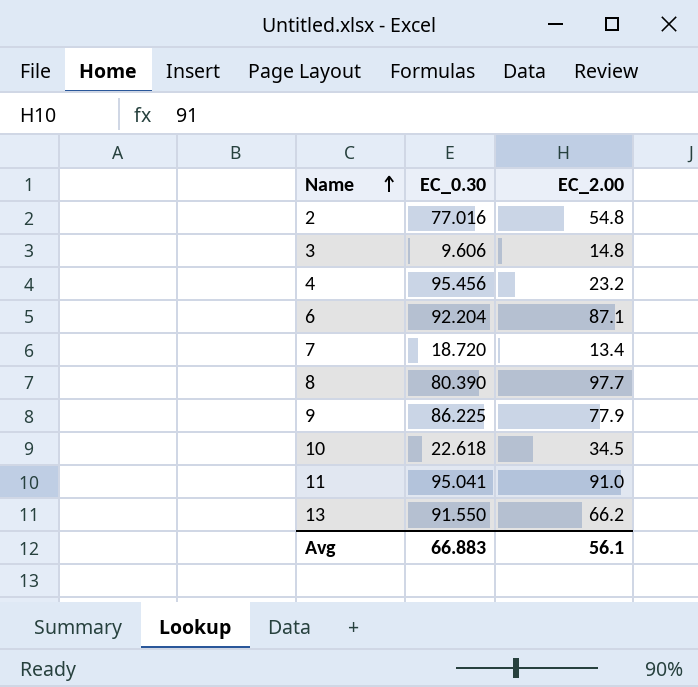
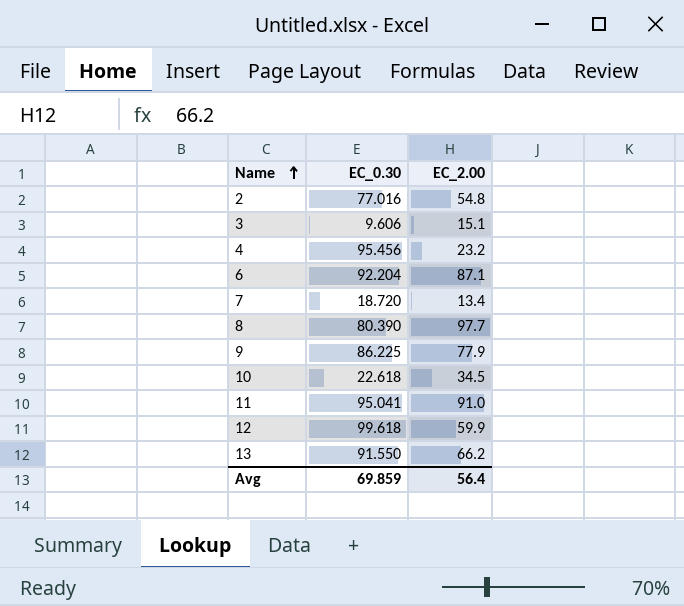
3 | EC_2.00: 14.8 -> 15.1
row 12: none -> 99.618 | 59.9
Avg | EC_0.30: 66.883 -> 69.859
Avg | EC_2.00: 56.1 -> 56.4

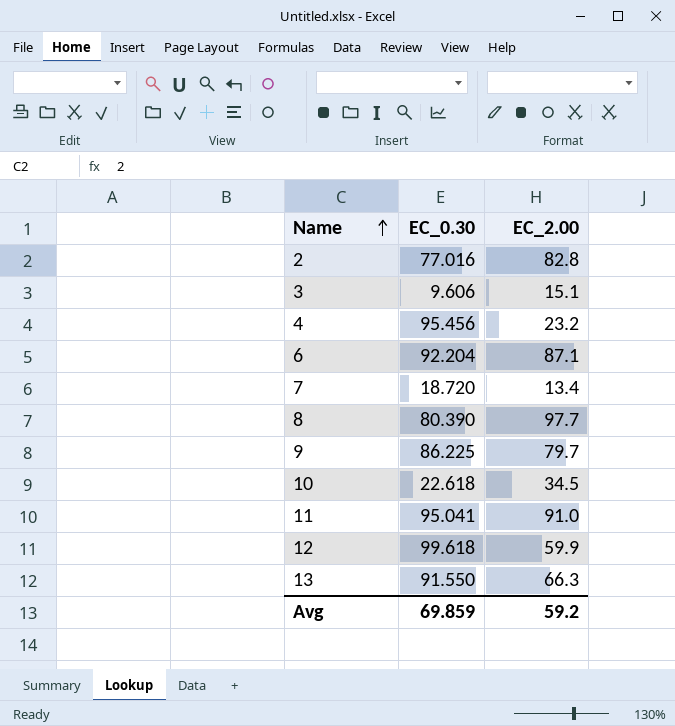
2 | EC_2.00: 54.8 -> 82.8
9 | EC_2.00: 77.9 -> 79.7
13 | EC_2.00: 66.2 -> 66.3
Avg | EC_2.00: 56.4 -> 59.2

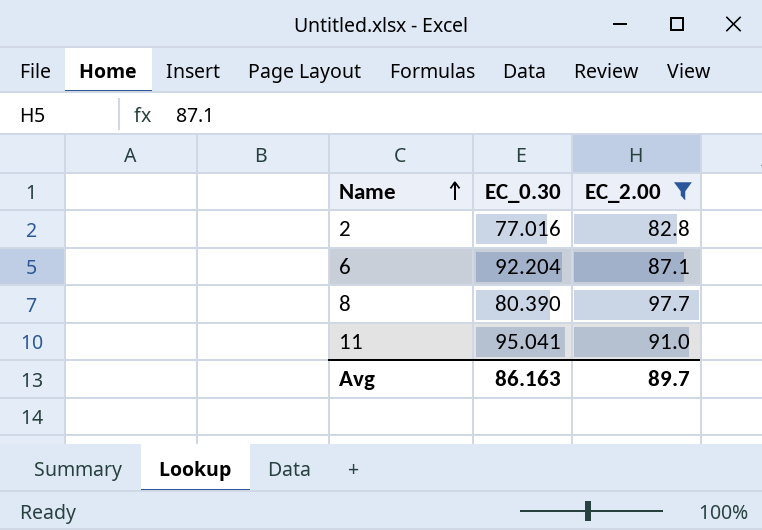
filter: none -> EC_2.00 >= 82.8
Avg | EC_0.30: 69.859 -> 86.163
Avg | EC_2.00: 59.2 -> 89.7

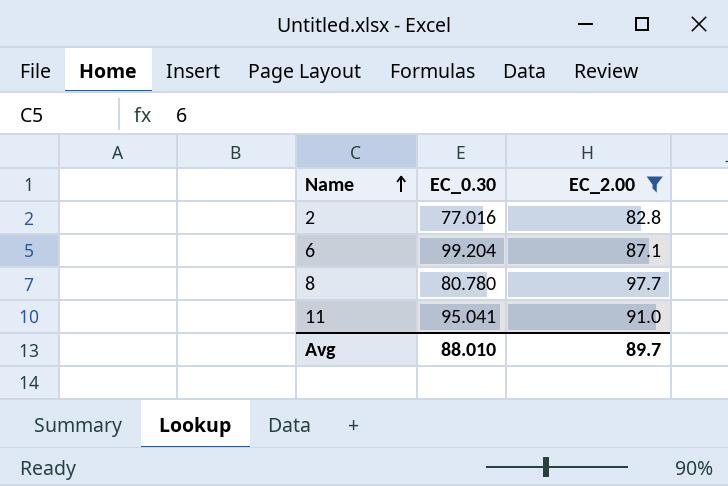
6 | EC_0.30: 92.204 -> 99.204
8 | EC_0.30: 80.390 -> 80.780
Avg | EC_0.30: 86.163 -> 88.010

